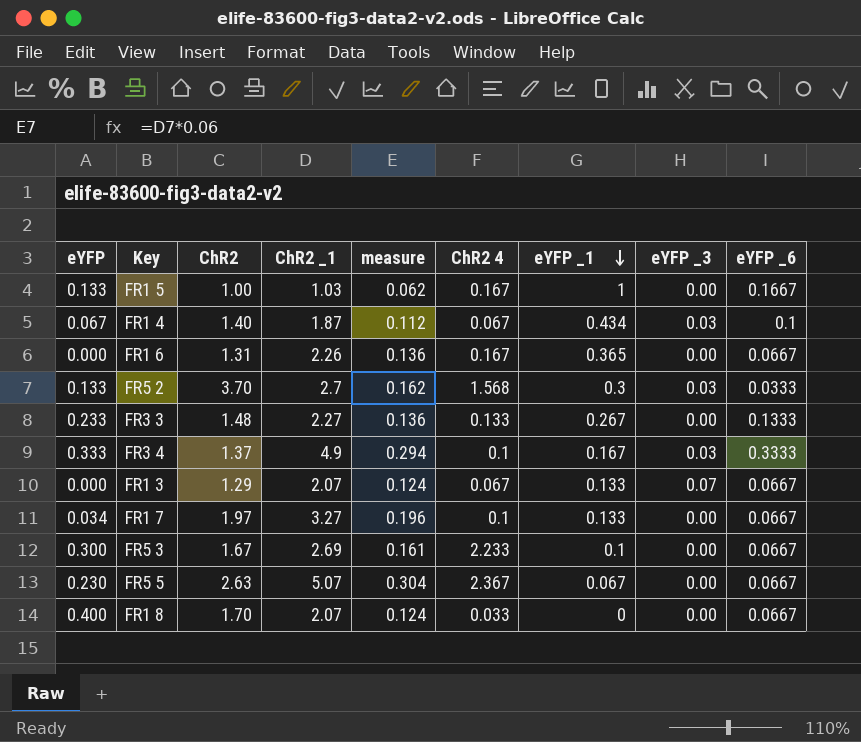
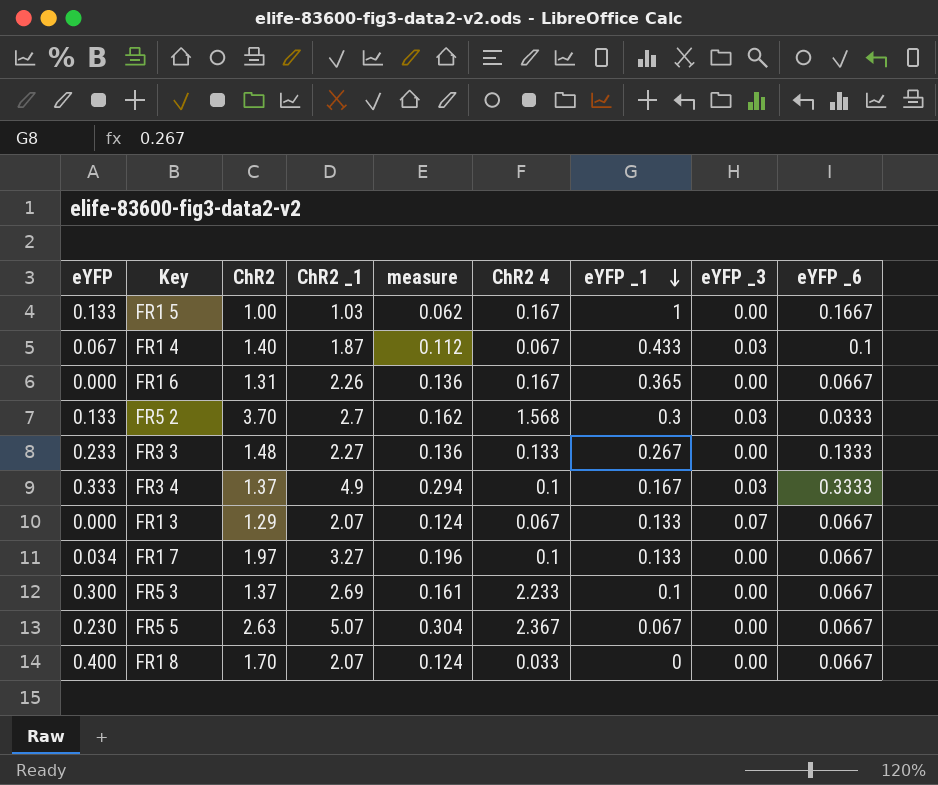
FR1 4 | eYFP _1: 0.434 -> 0.433
FR5 3 | ChR2: 1.67 -> 1.37

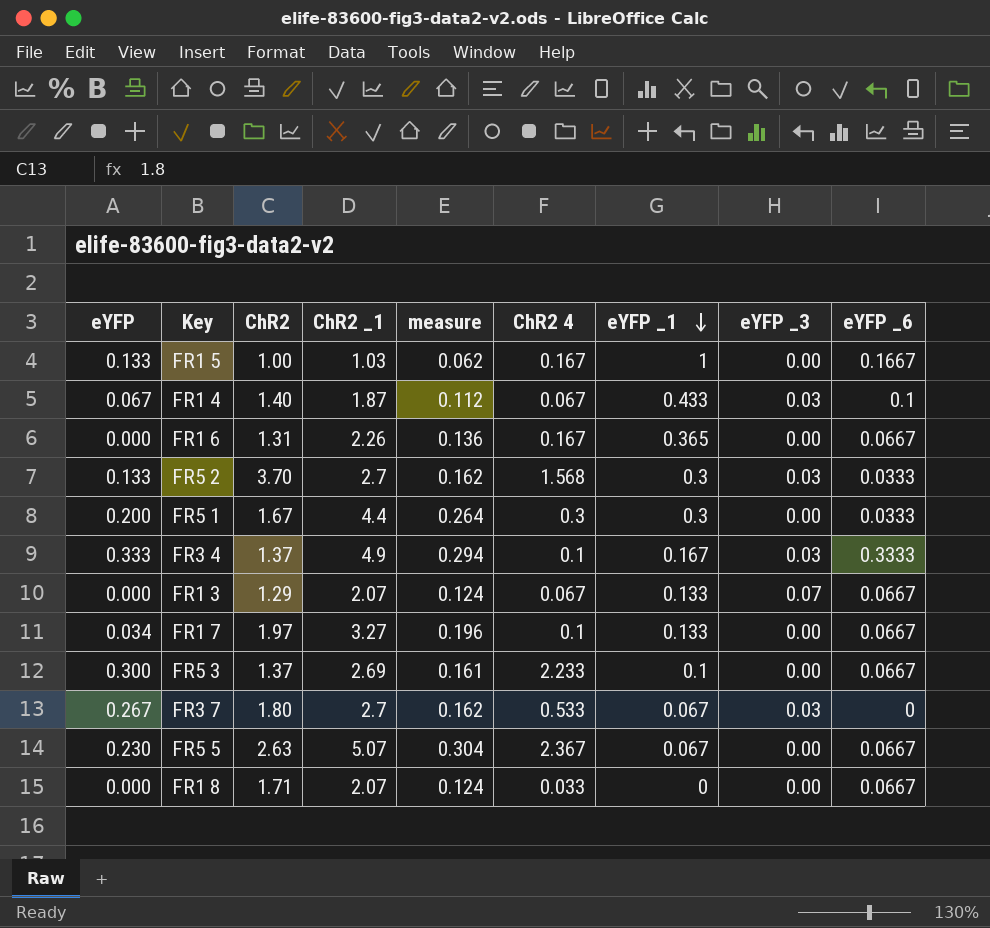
row FR3 3: 0.233 | 1.48 | 2.27 | 0.136 | 0.133 | 0.267 | 0.00 | 0.1333 -> none
row FR5 1: none -> 0.200 | 1.67 | 4.4 | 0.264 | 0.3 | 0.3 | 0.00 | 0.0333
row FR3 7: none -> 0.267 | 1.80 | 2.7 | 0.162 | 0.533 | 0.067 | 0.03 | 0
FR1 8 | eYFP: 0.400 -> 0.000
FR1 8 | ChR2: 1.70 -> 1.71

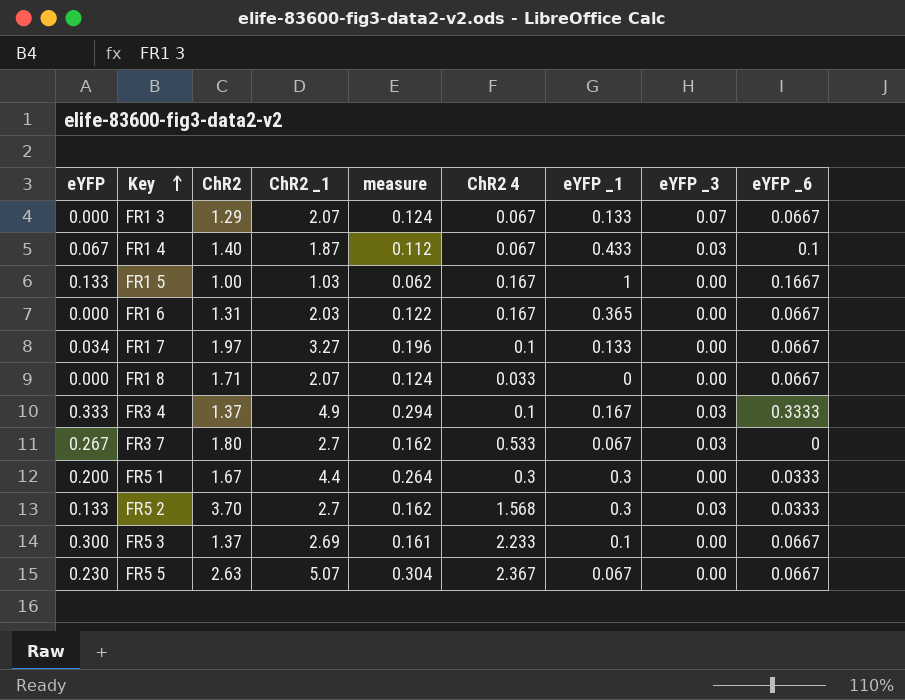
row order: eYFP _1 descending -> Key ascending
FR1 6 | ChR2 _1: 2.26 -> 2.03
FR1 6 | measure: 0.136 -> 0.122

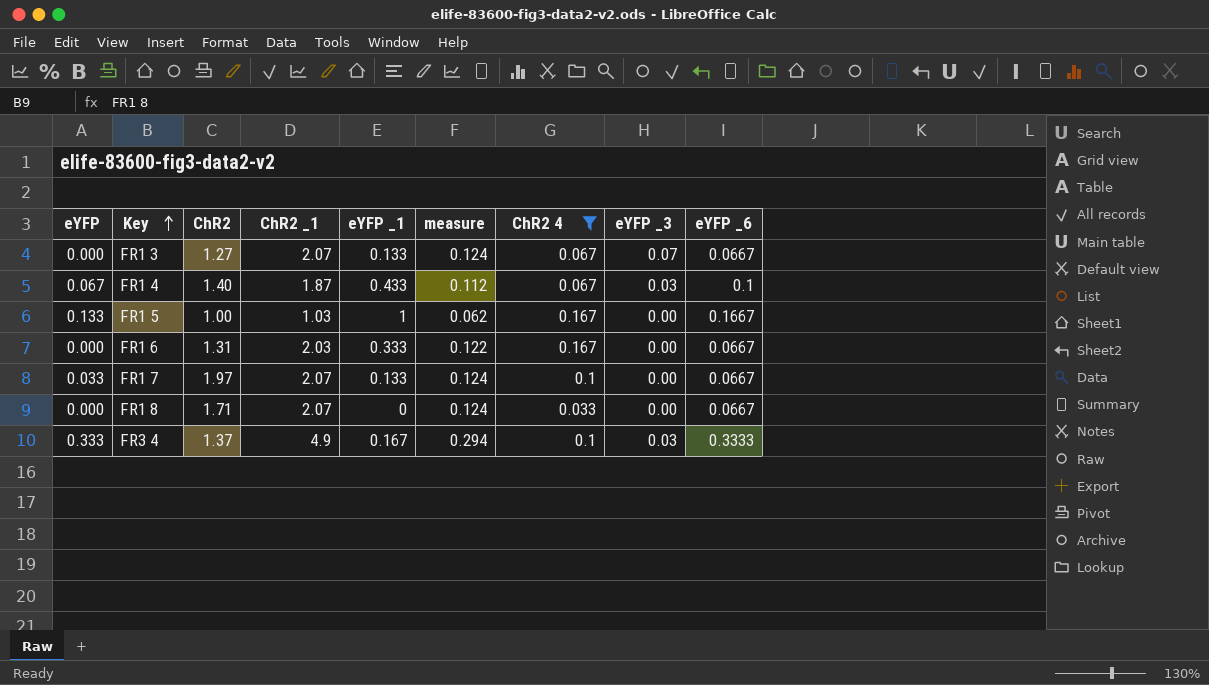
filter: none -> ChR2 4 <= 0.167
column eYFP _1 | position: 7 -> 5
FR1 3 | ChR2: 1.29 -> 1.27
FR1 6 | eYFP _1: 0.365 -> 0.333
FR1 7 | eYFP: 0.034 -> 0.033
FR1 7 | ChR2 _1: 3.27 -> 2.07
FR1 7 | measure: 0.196 -> 0.124

